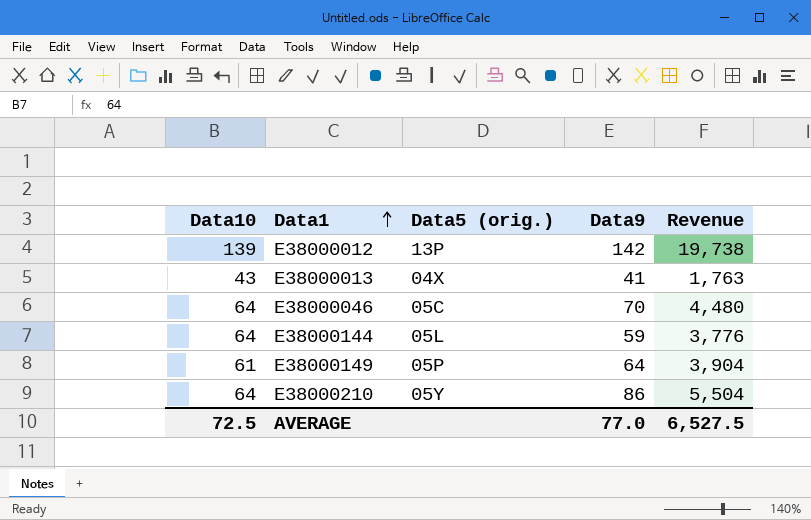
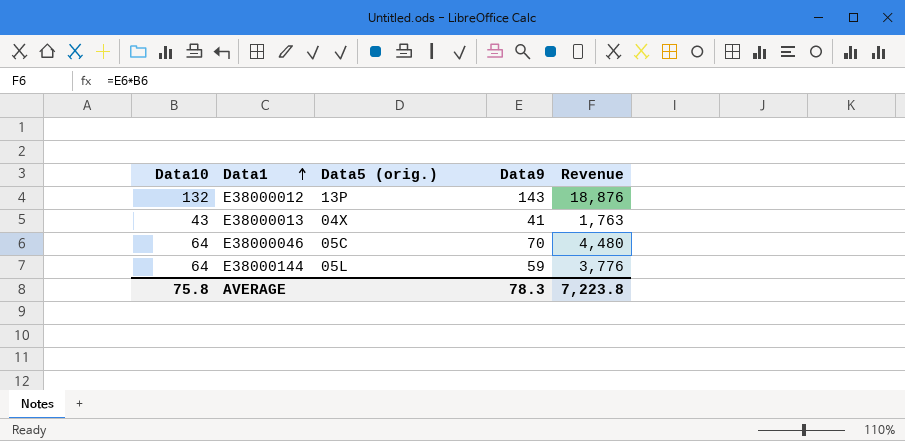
row E38000149: 61 | 05P | 64 | 3,904 -> none
row E38000210: 64 | 05Y | 86 | 5,504 -> none
E38000012 | Data10: 139 -> 132
E38000012 | Data9: 142 -> 143
E38000012 | Revenue: 19,738 -> 18,876
AVERAGE | Data10: 72.5 -> 75.8
AVERAGE | Data9: 77.0 -> 78.3
AVERAGE | Revenue: 6,527.5 -> 7,223.8

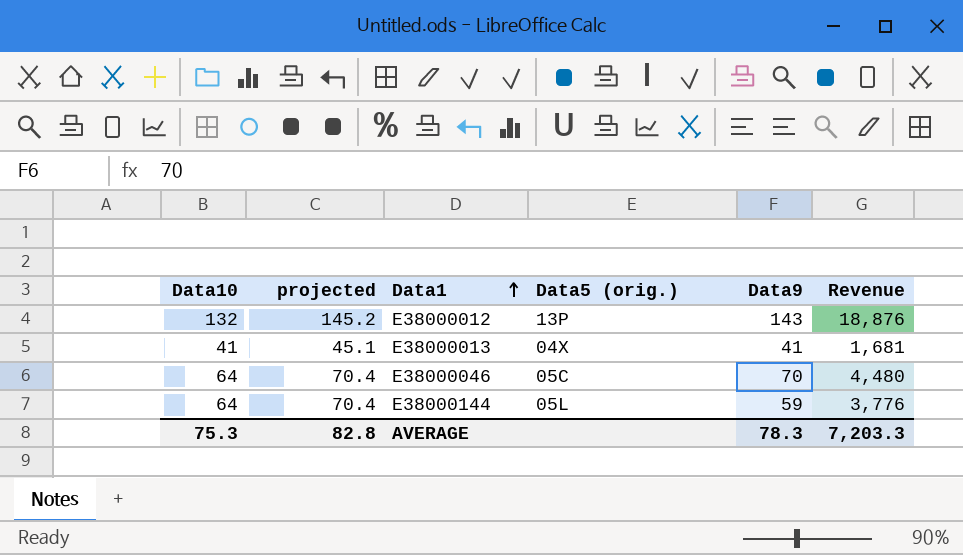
column projected | formula: none -> [Data10] * 1.1
E38000013 | Data10: 43 -> 41
E38000013 | Revenue: 1,763 -> 1,681
AVERAGE | Data10: 75.8 -> 75.3
AVERAGE | Revenue: 7,223.8 -> 7,203.3

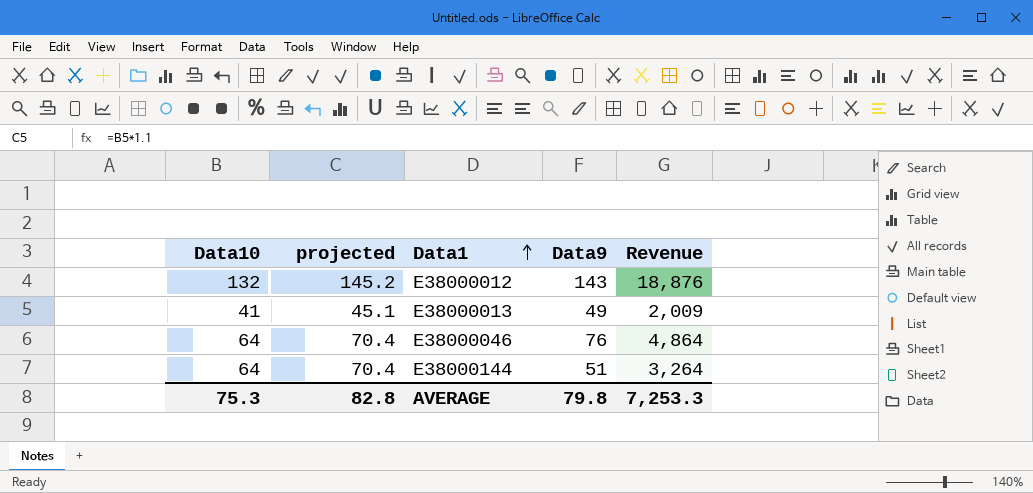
column Data5 (orig.) | position: 4 -> none
E38000013 | Data9: 41 -> 49
E38000013 | Revenue: 1,681 -> 2,009
E38000046 | Data9: 70 -> 76
E38000046 | Revenue: 4,480 -> 4,864
E38000144 | Data9: 59 -> 51
E38000144 | Revenue: 3,776 -> 3,264
AVERAGE | Data9: 78.3 -> 79.8
AVERAGE | Revenue: 7,203.3 -> 7,253.3

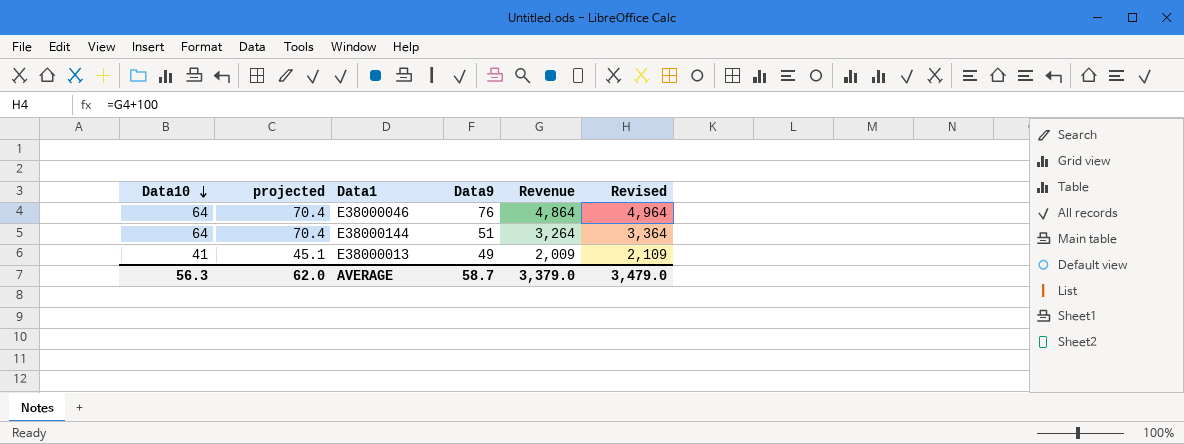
row order: Data1 ascending -> Data10 descending
column Revised | formula: none -> [Revenue] + 100
row E38000012: 132 | 145.2 | 143 | 18,876 -> none
AVERAGE | Data10: 75.3 -> 56.3
AVERAGE | projected: 82.8 -> 62.0
AVERAGE | Data9: 79.8 -> 58.7
AVERAGE | Revenue: 7,253.3 -> 3,379.0

